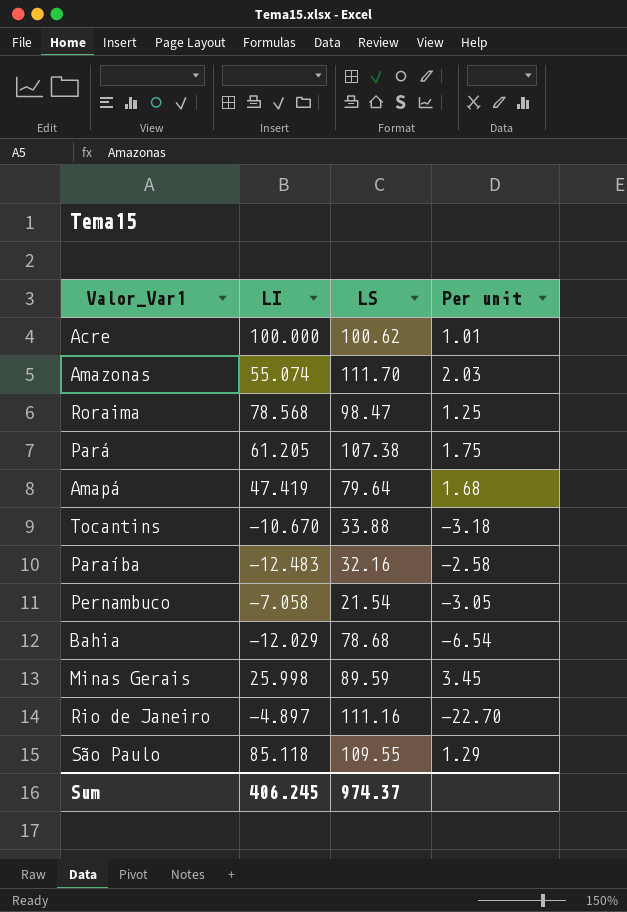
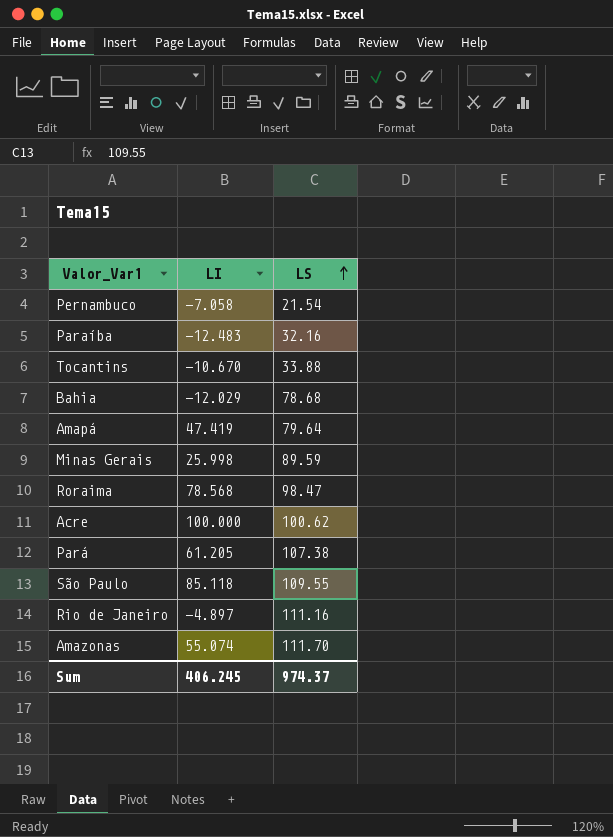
row order: none -> LS ascending
column Per unit | formula: [LS] / [LI] -> none

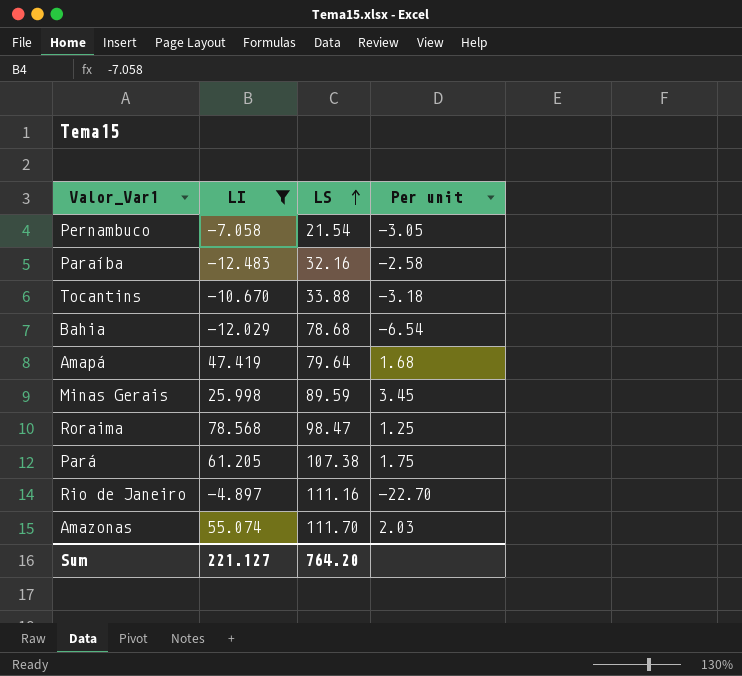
filter: none -> LI <= 78.568
column Per unit | formula: none -> [LS] / [LI]
Sum | LI: 406.245 -> 221.127
Sum | LS: 974.37 -> 764.20

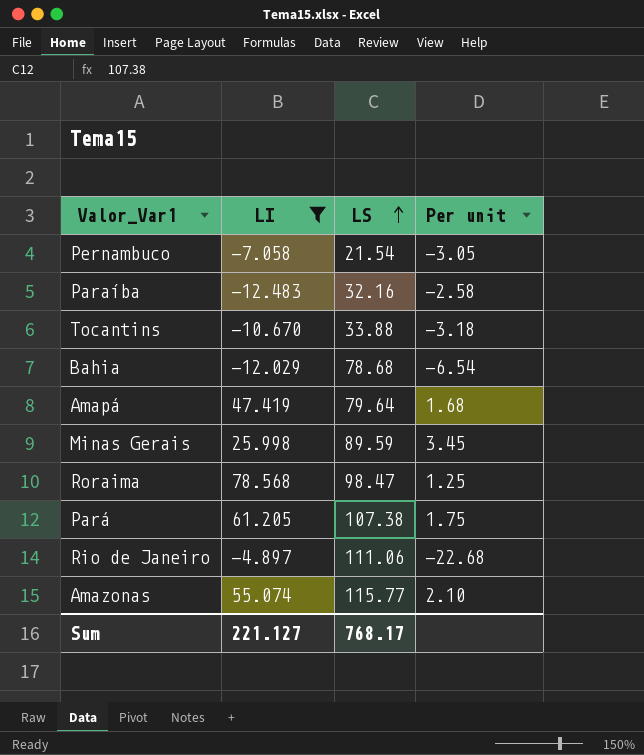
Rio de Janeiro | LS: 111.16 -> 111.06
Rio de Janeiro | Per unit: -22.70 -> -22.68
Amazonas | LS: 111.70 -> 115.77
Amazonas | Per unit: 2.03 -> 2.10
Sum | LS: 764.20 -> 768.17

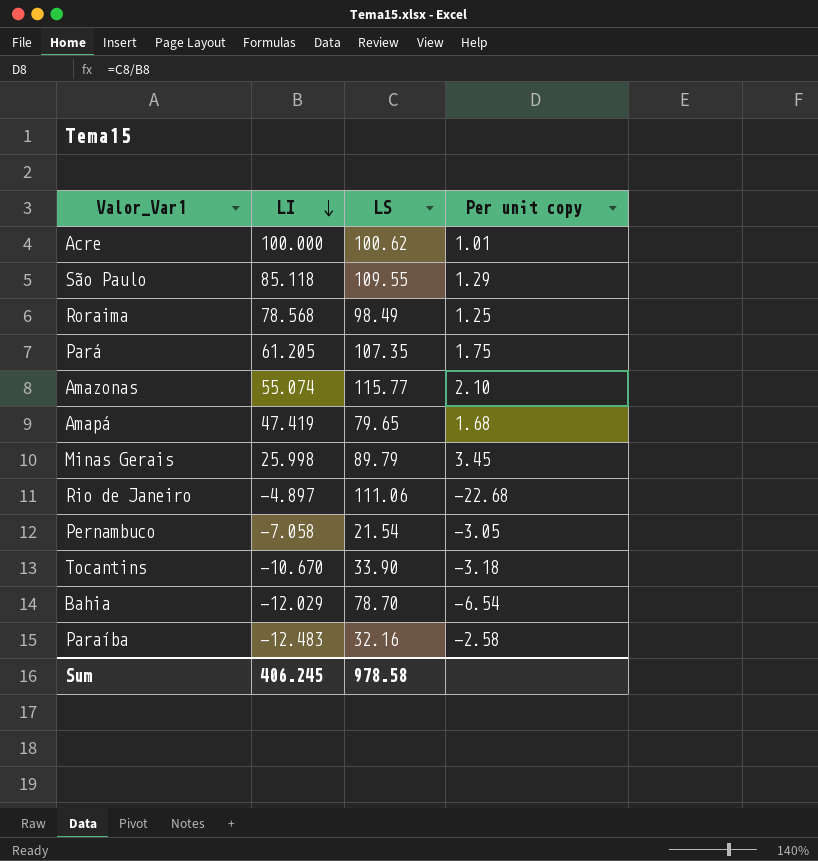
filter: LI <= 78.568 -> none
row order: LS ascending -> LI descending
column name: Per unit -> Per unit copy
Roraima | LS: 98.47 -> 98.49
Pará | LS: 107.38 -> 107.35
Amapá | LS: 79.64 -> 79.65
Minas Gerais | LS: 89.59 -> 89.79
Tocantins | LS: 33.88 -> 33.90
Bahia | LS: 78.68 -> 78.70
Sum | LI: 221.127 -> 406.245
Sum | LS: 768.17 -> 978.58

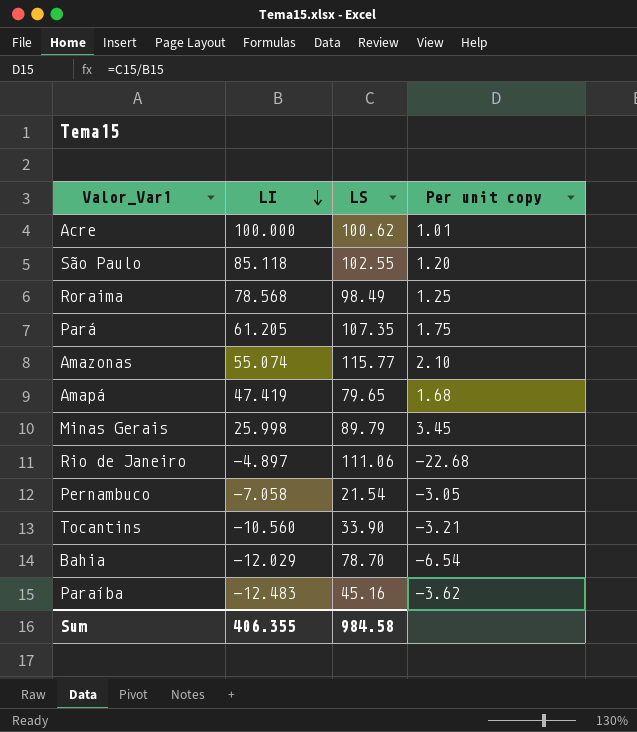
São Paulo | LS: 109.55 -> 102.55
São Paulo | Per unit copy: 1.29 -> 1.20
Tocantins | LI: -10.670 -> -10.560
Tocantins | Per unit copy: -3.18 -> -3.21
Paraíba | LS: 32.16 -> 45.16
Paraíba | Per unit copy: -2.58 -> -3.62
Sum | LI: 406.245 -> 406.355
Sum | LS: 978.58 -> 984.58

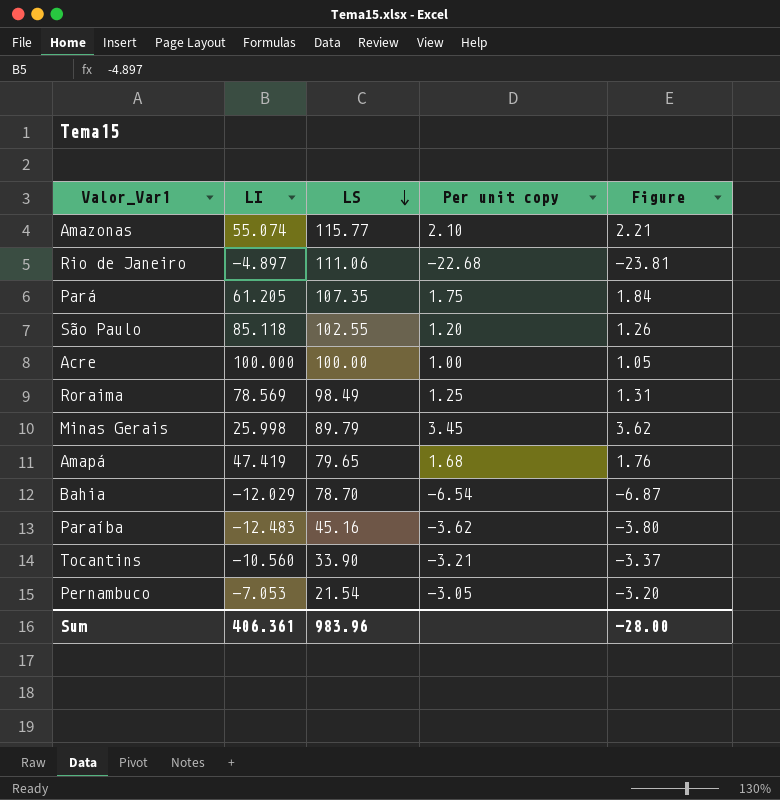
row order: LI descending -> LS descending
column Figure | formula: none -> [Per unit copy] * 1.05
Acre | LS: 100.62 -> 100.00
Acre | Per unit copy: 1.01 -> 1.00
Roraima | LI: 78.568 -> 78.569
Pernambuco | LI: -7.058 -> -7.053
Sum | LI: 406.355 -> 406.361
Sum | LS: 984.58 -> 983.96

